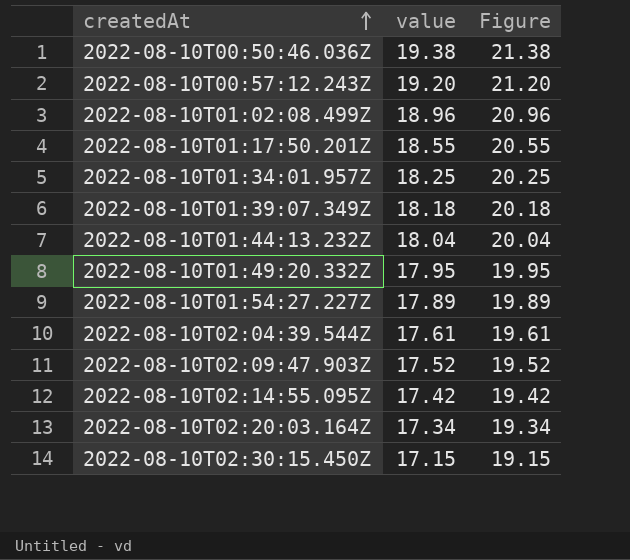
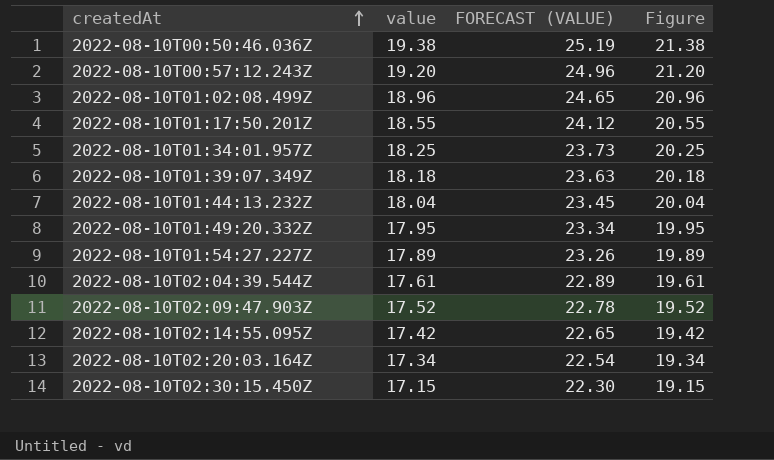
column FORECAST (VALUE) | formula: none -> [value] * 1.3

